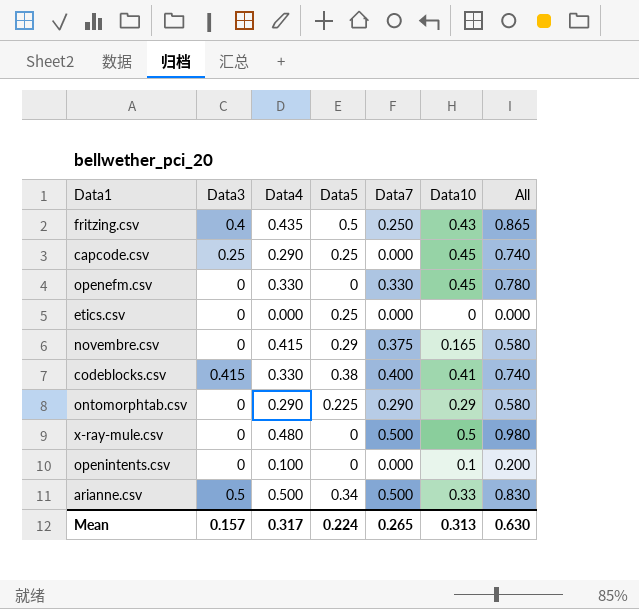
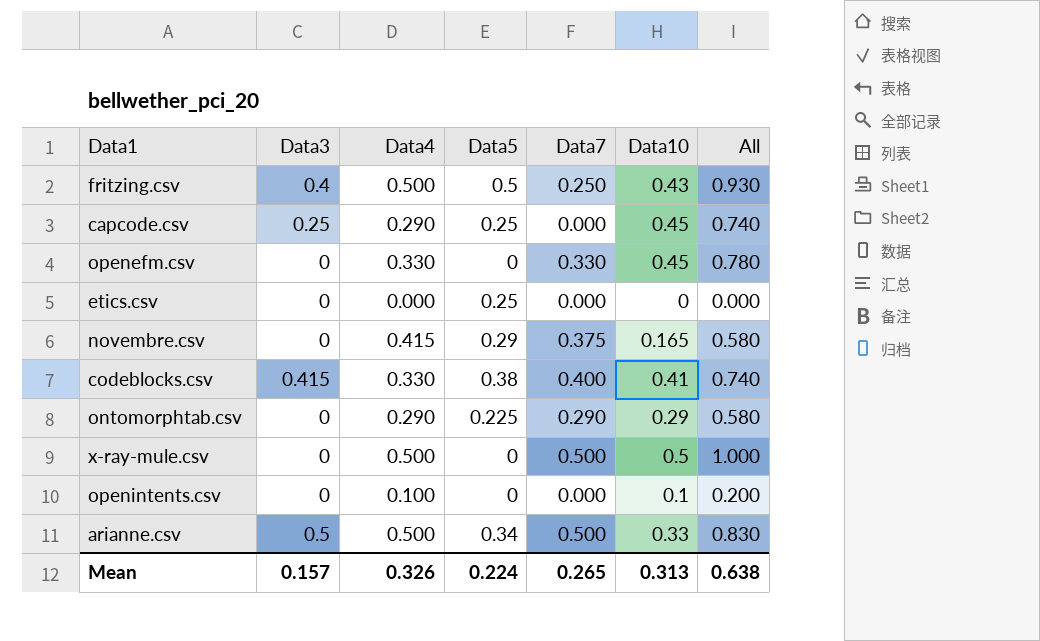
fritzing.csv | Data4: 0.435 -> 0.500
fritzing.csv | All: 0.865 -> 0.930
x-ray-mule.csv | Data4: 0.480 -> 0.500
x-ray-mule.csv | All: 0.980 -> 1.000
Mean | Data4: 0.317 -> 0.326
Mean | All: 0.630 -> 0.638

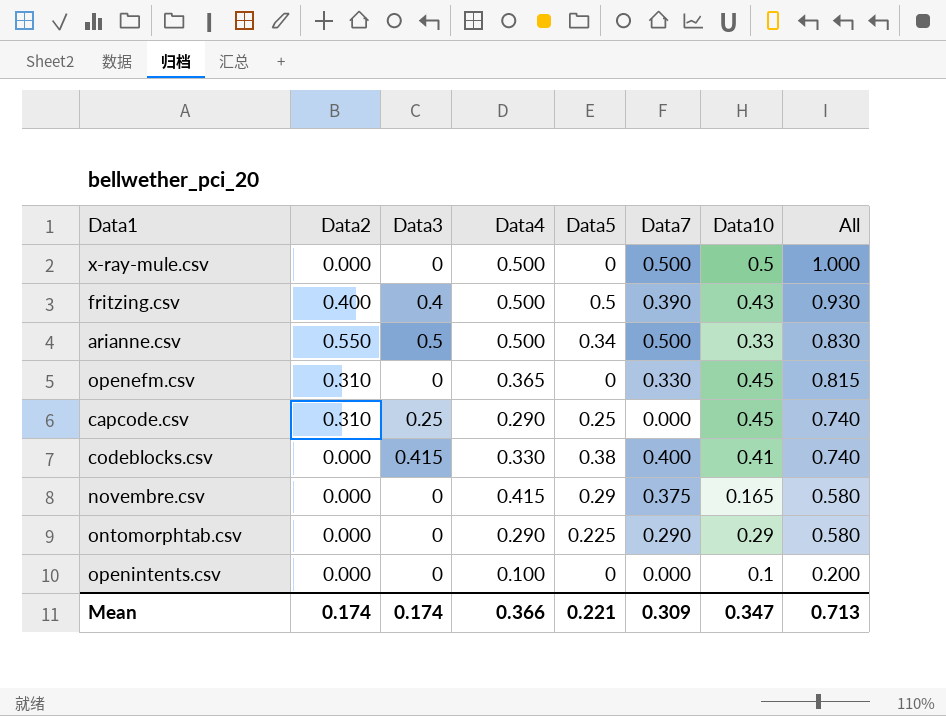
row order: none -> All descending
column Data2 | position: none -> 2
row etics.csv: 0 | 0.000 | 0.25 | 0.000 | 0 | 0.000 -> none
fritzing.csv | Data7: 0.250 -> 0.390
openefm.csv | Data4: 0.330 -> 0.365
openefm.csv | All: 0.780 -> 0.815
Mean | Data3: 0.157 -> 0.174
Mean | Data4: 0.326 -> 0.366
Mean | Data5: 0.224 -> 0.221
Mean | Data7: 0.265 -> 0.309
Mean | Data10: 0.313 -> 0.347
Mean | All: 0.638 -> 0.713

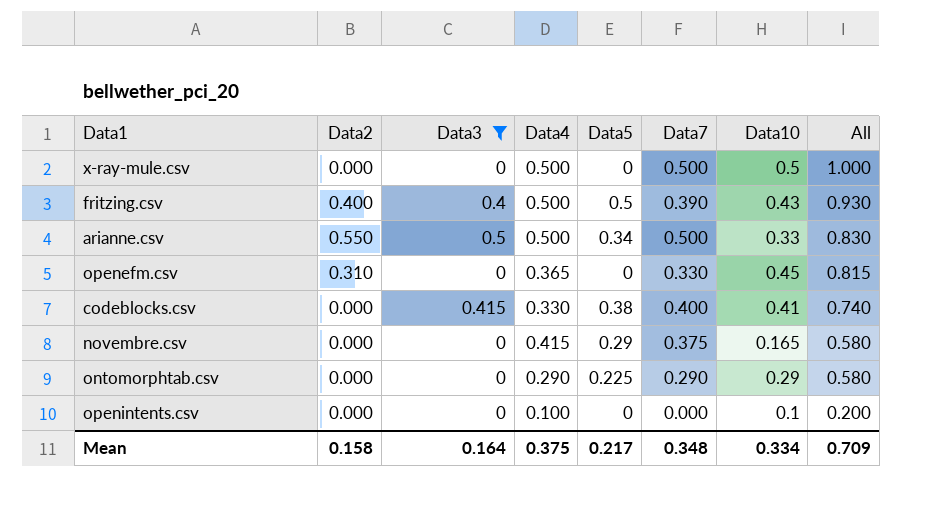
filter: none -> Data3 != 0.25
Mean | Data2: 0.174 -> 0.158
Mean | Data3: 0.174 -> 0.164
Mean | Data4: 0.366 -> 0.375
Mean | Data5: 0.221 -> 0.217
Mean | Data7: 0.309 -> 0.348
Mean | Data10: 0.347 -> 0.334
Mean | All: 0.713 -> 0.709

